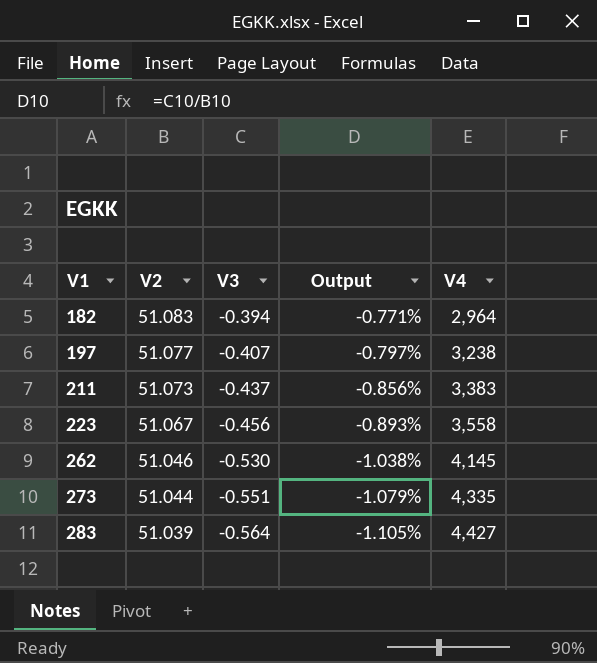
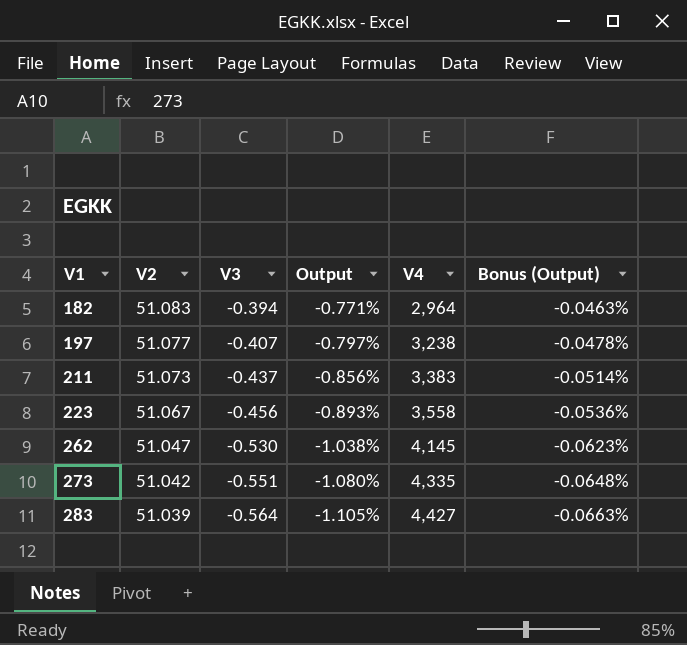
column Bonus (Output) | formula: none -> [Output] * 0.06
262 | V2: 51.046 -> 51.047
273 | V2: 51.044 -> 51.042
273 | Output: -1.079% -> -1.080%

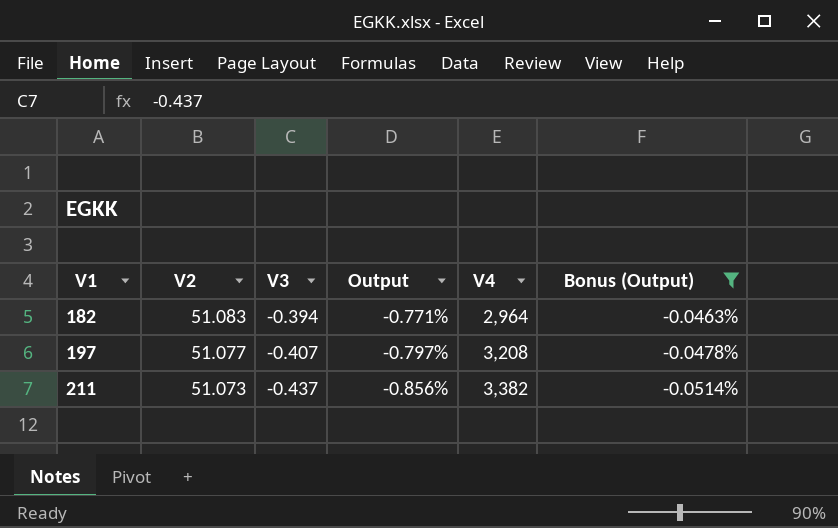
filter: none -> Bonus (Output) >= -0.0514%
197 | V4: 3,238 -> 3,208
211 | V4: 3,383 -> 3,382

